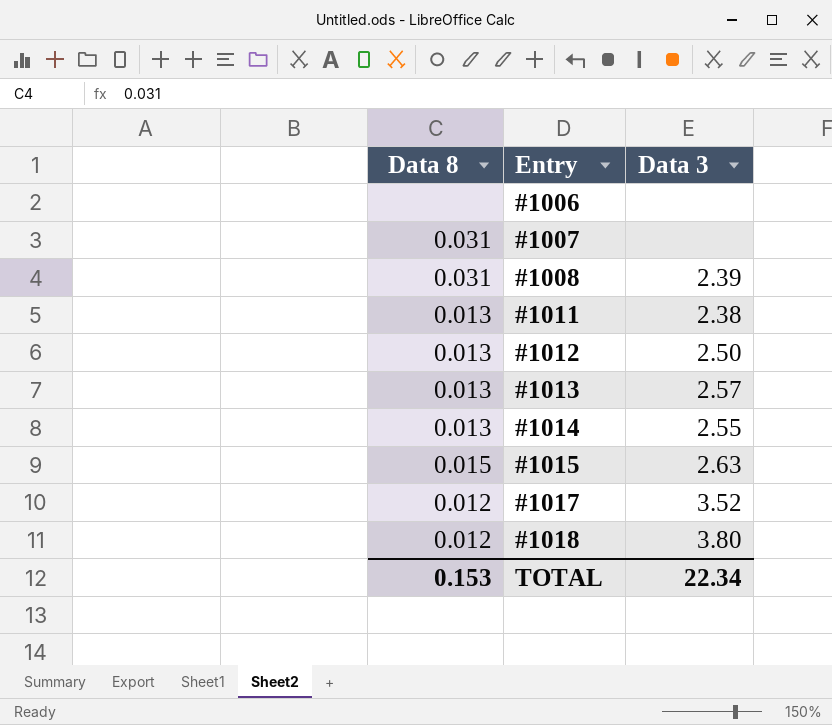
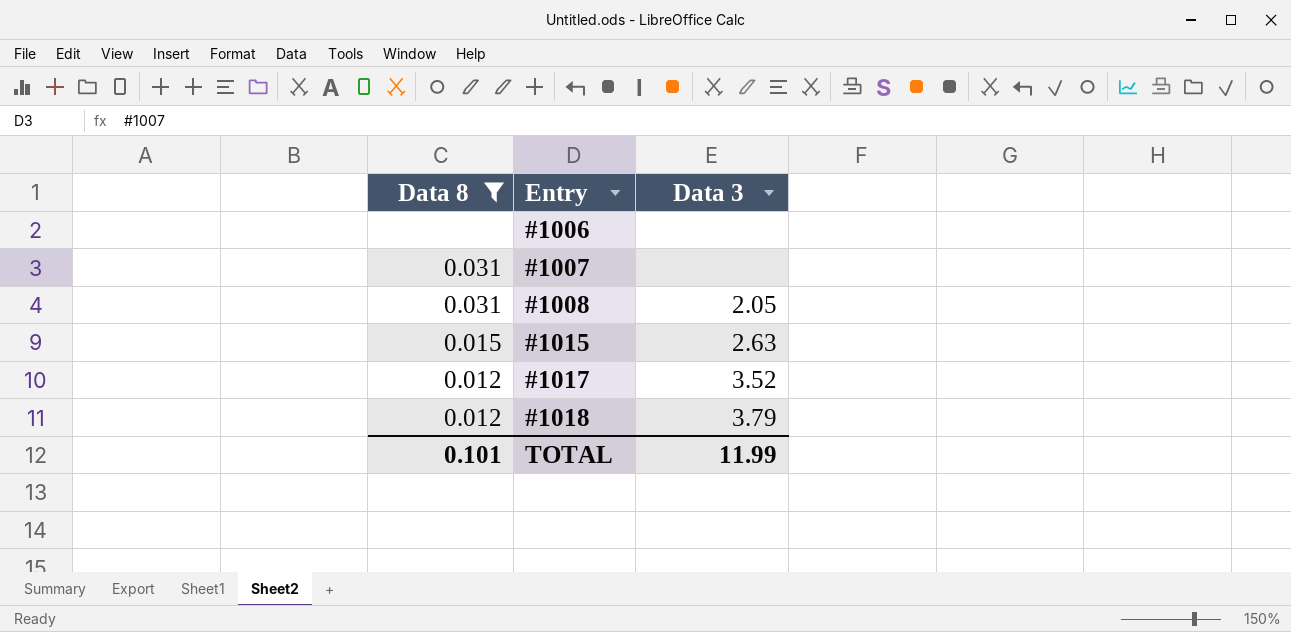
filter: none -> Data 8 != 0.013
#1008 | Data 3: 2.39 -> 2.05
#1018 | Data 3: 3.80 -> 3.79
TOTAL | Data 8: 0.153 -> 0.101
TOTAL | Data 3: 22.34 -> 11.99

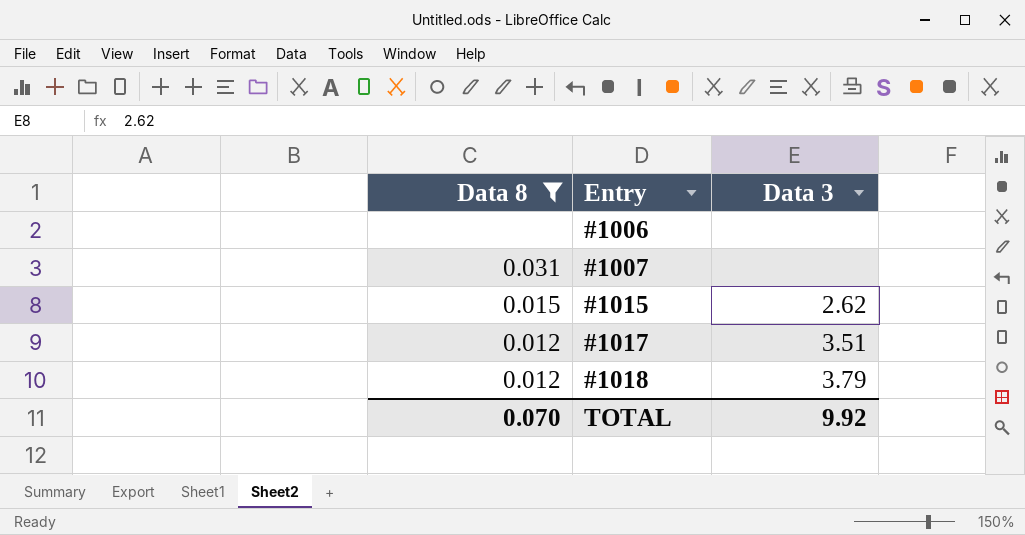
row #1008: 0.031 | 2.05 -> none
#1015 | Data 3: 2.63 -> 2.62
#1017 | Data 3: 3.52 -> 3.51
TOTAL | Data 8: 0.101 -> 0.070
TOTAL | Data 3: 11.99 -> 9.92

